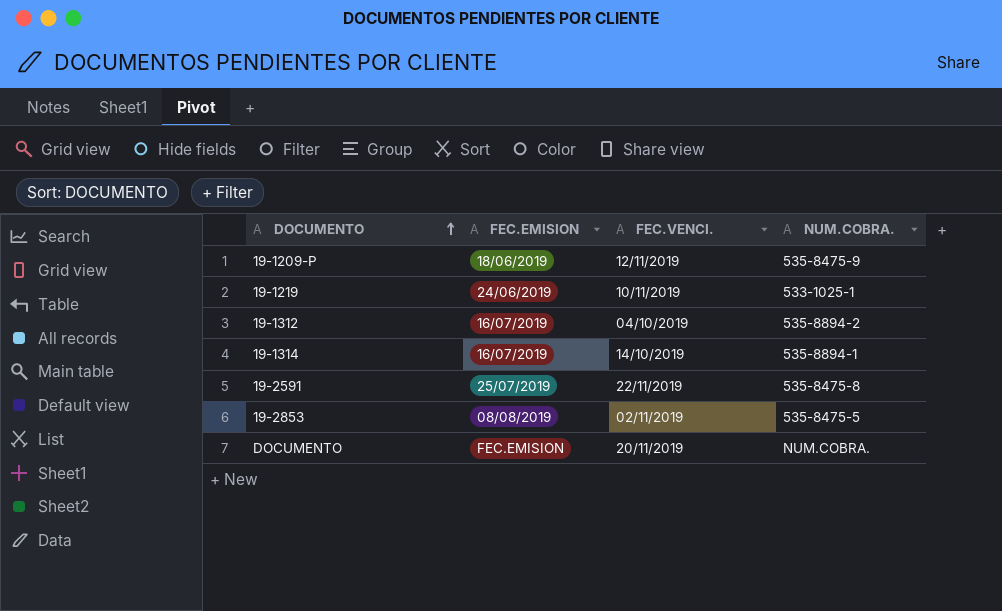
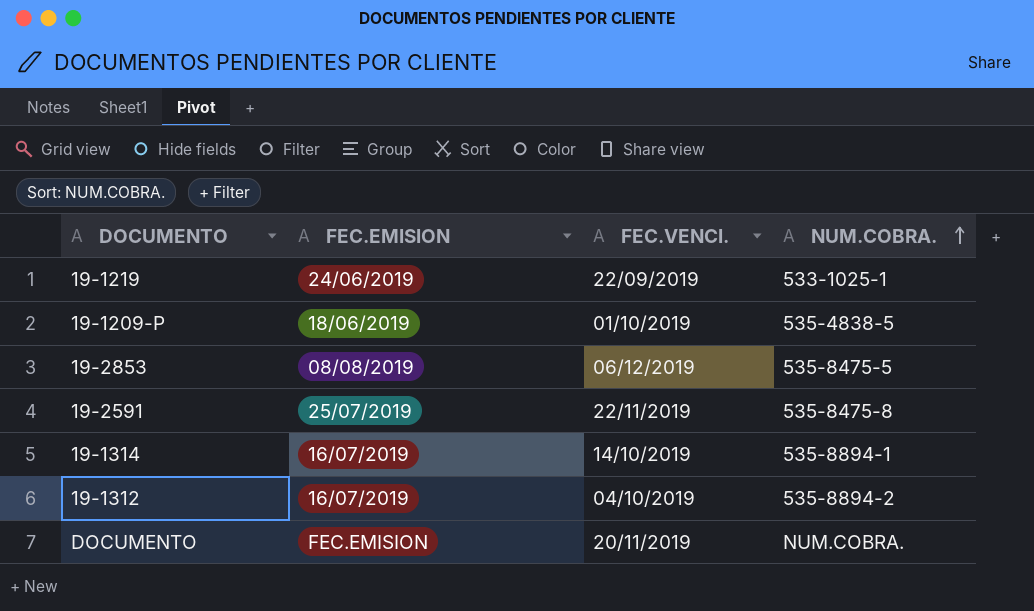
row order: DOCUMENTO ascending -> NUM.COBRA. ascending
19-1219 | FEC.VENCI.: 10/11/2019 -> 22/09/2019
19-1209-P | FEC.VENCI.: 12/11/2019 -> 01/10/2019
19-1209-P | NUM.COBRA.: 535-8475-9 -> 535-4838-5
19-2853 | FEC.VENCI.: 02/11/2019 -> 06/12/2019

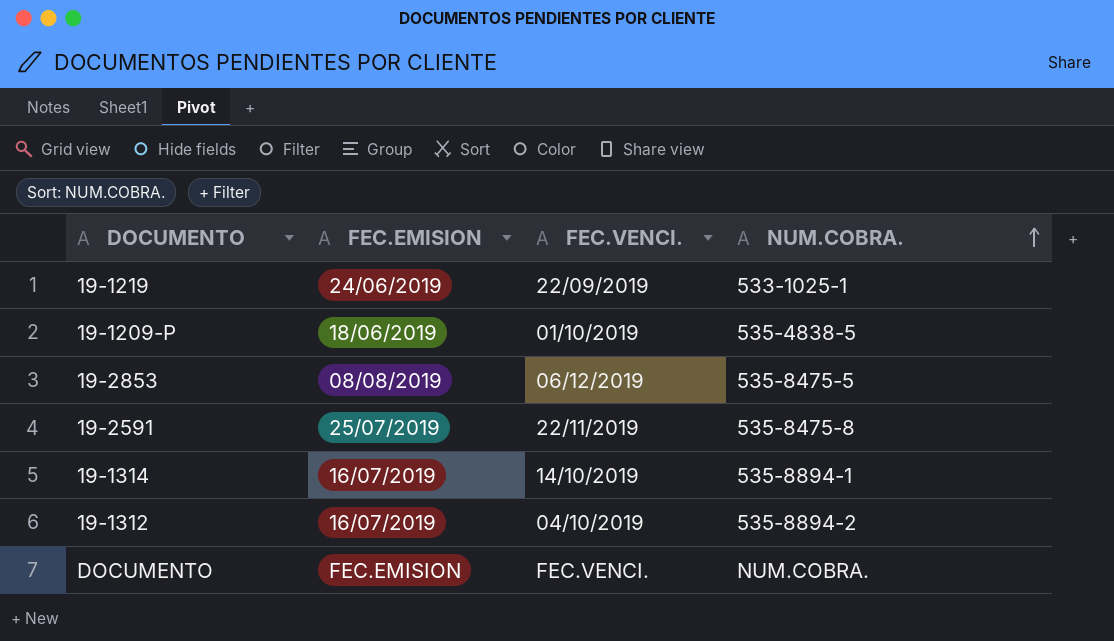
DOCUMENTO | FEC.VENCI.: 20/11/2019 -> FEC.VENCI.

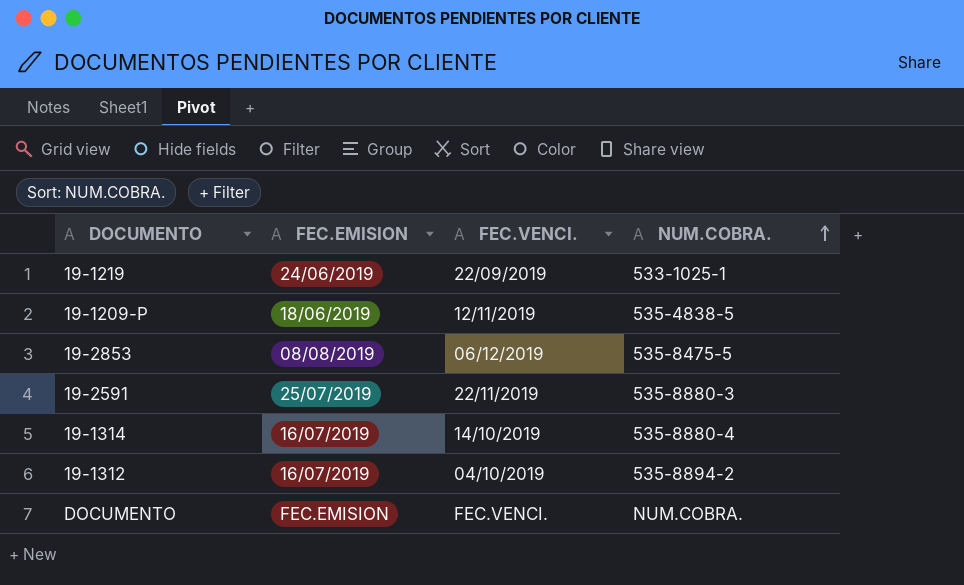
19-1209-P | FEC.VENCI.: 01/10/2019 -> 12/11/2019
19-2591 | NUM.COBRA.: 535-8475-8 -> 535-8880-3
19-1314 | NUM.COBRA.: 535-8894-1 -> 535-8880-4

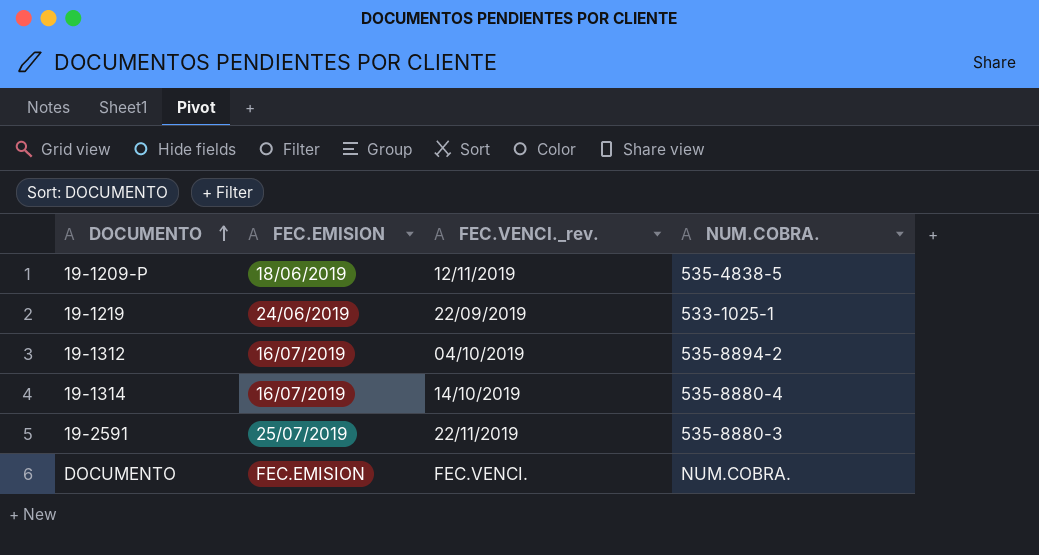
row order: NUM.COBRA. ascending -> DOCUMENTO ascending
column name: FEC.VENCI. -> FEC.VENCI._rev.
row 19-2853: 08/08/2019 | 06/12/2019 | 535-8475-5 -> none

